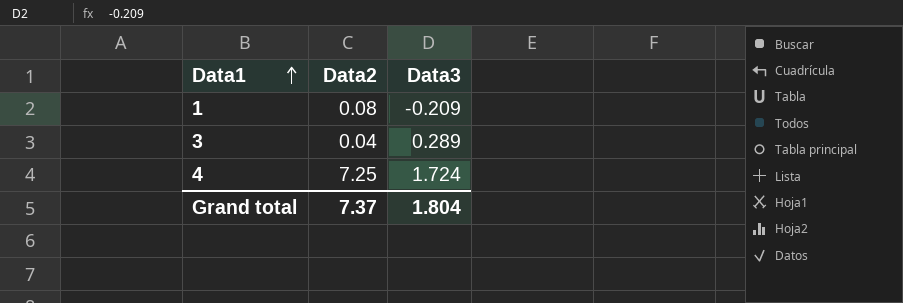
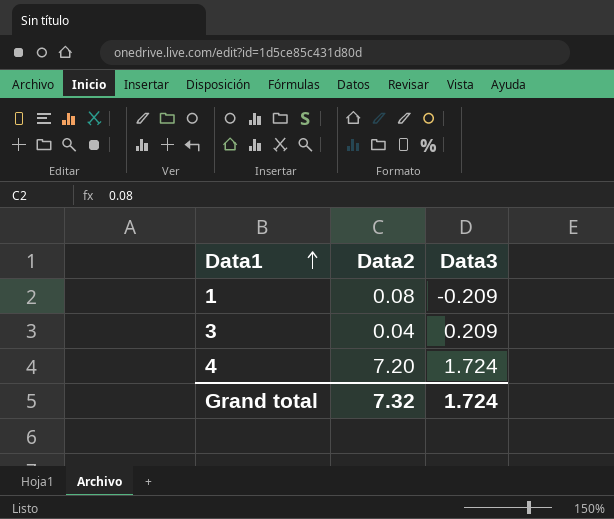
3 | Data3: 0.289 -> 0.209
4 | Data2: 7.25 -> 7.20
Grand total | Data2: 7.37 -> 7.32
Grand total | Data3: 1.804 -> 1.724

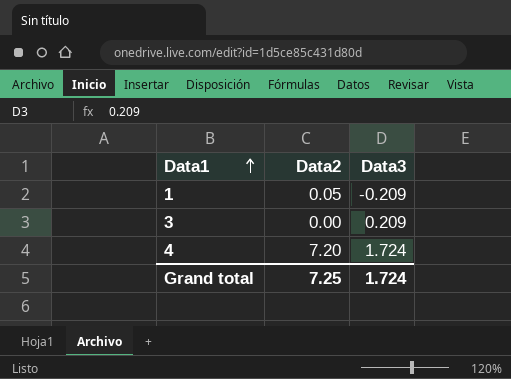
1 | Data2: 0.08 -> 0.05
3 | Data2: 0.04 -> 0.00
Grand total | Data2: 7.32 -> 7.25

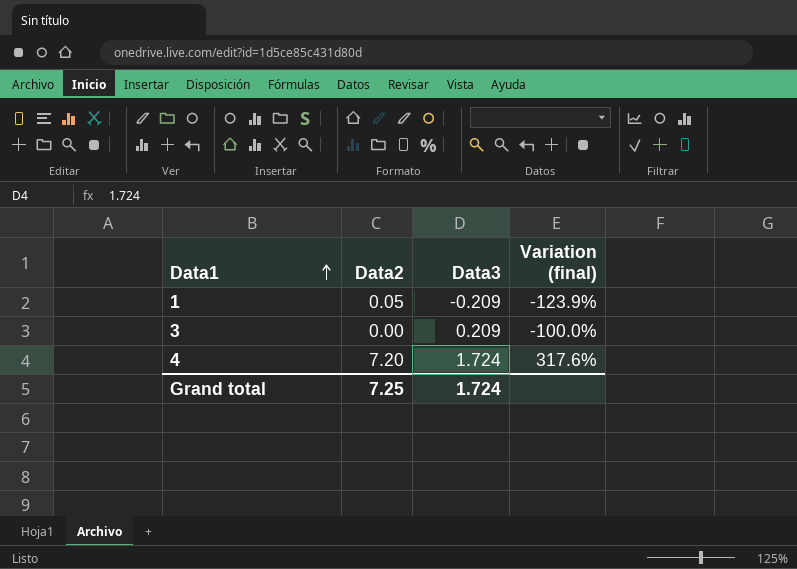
column Variation (final) | formula: none -> ([Data2] - [Data3]) / [Data3]

